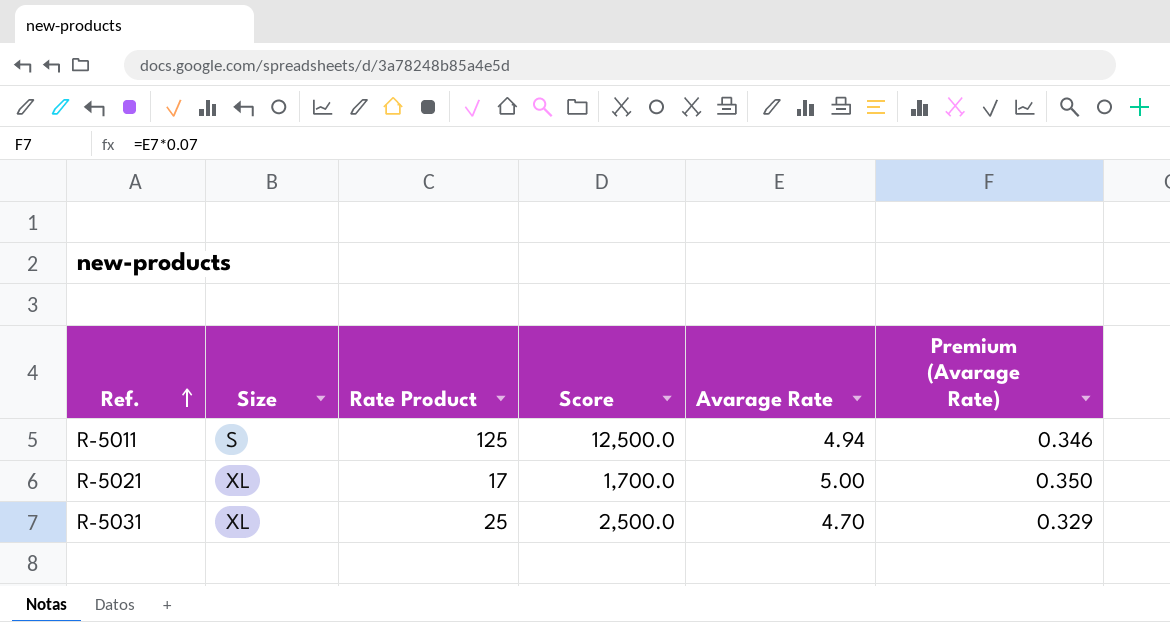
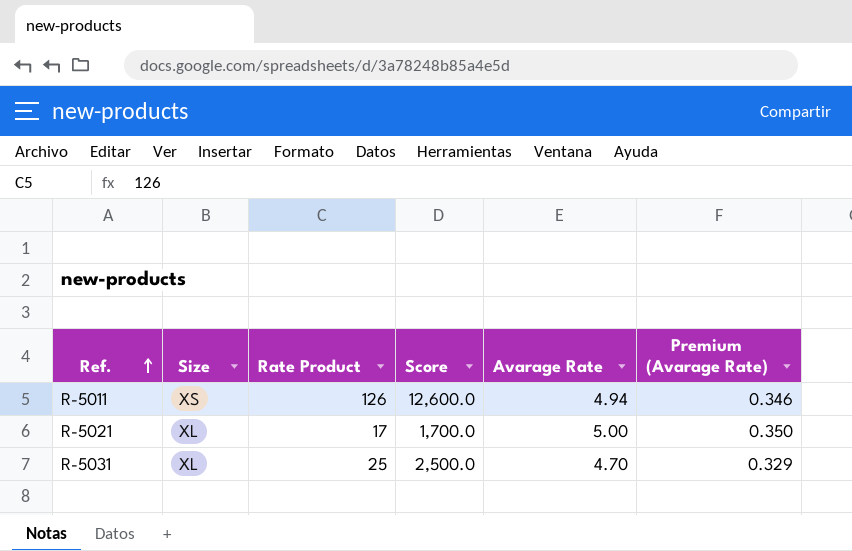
R-5011 | Size: S -> XS
R-5011 | Rate Product: 125 -> 126
R-5011 | Score: 12,500.0 -> 12,600.0

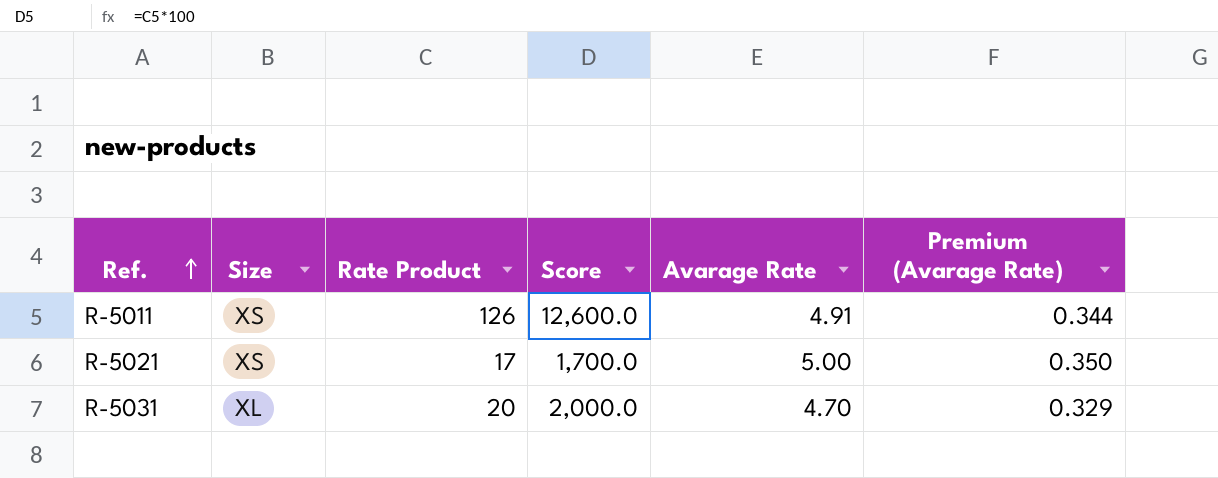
R-5011 | Avarage Rate: 4.94 -> 4.91
R-5011 | Premium (Avarage Rate): 0.346 -> 0.344
R-5021 | Size: XL -> XS
R-5031 | Rate Product: 25 -> 20
R-5031 | Score: 2,500.0 -> 2,000.0

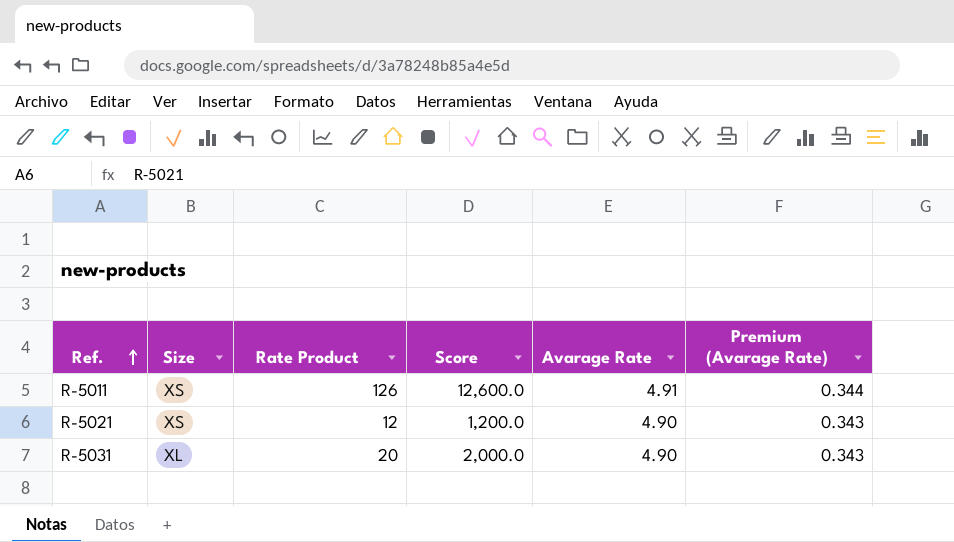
R-5021 | Rate Product: 17 -> 12
R-5021 | Score: 1,700.0 -> 1,200.0
R-5021 | Avarage Rate: 5.00 -> 4.90
R-5021 | Premium (Avarage Rate): 0.350 -> 0.343
R-5031 | Avarage Rate: 4.70 -> 4.90
R-5031 | Premium (Avarage Rate): 0.329 -> 0.343

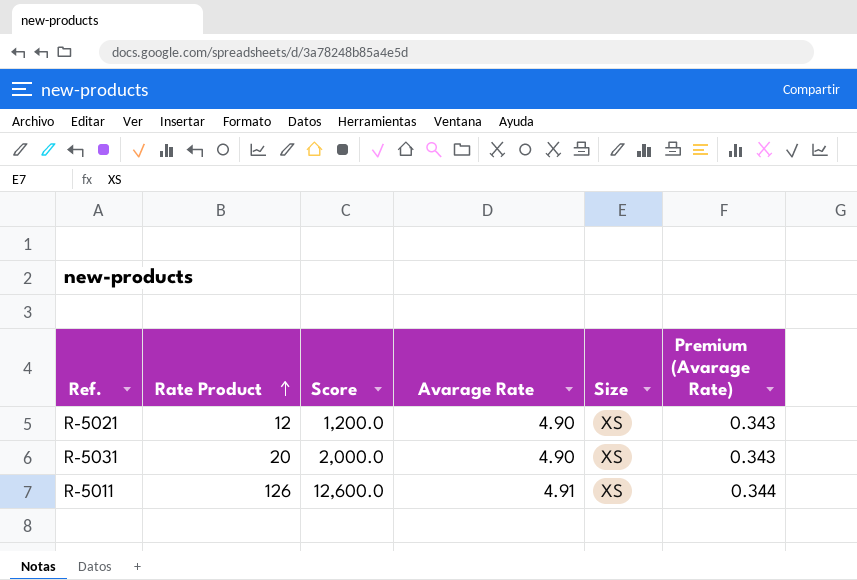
row order: Ref. ascending -> Rate Product ascending
column Size | position: 2 -> 5
R-5031 | Size: XL -> XS

